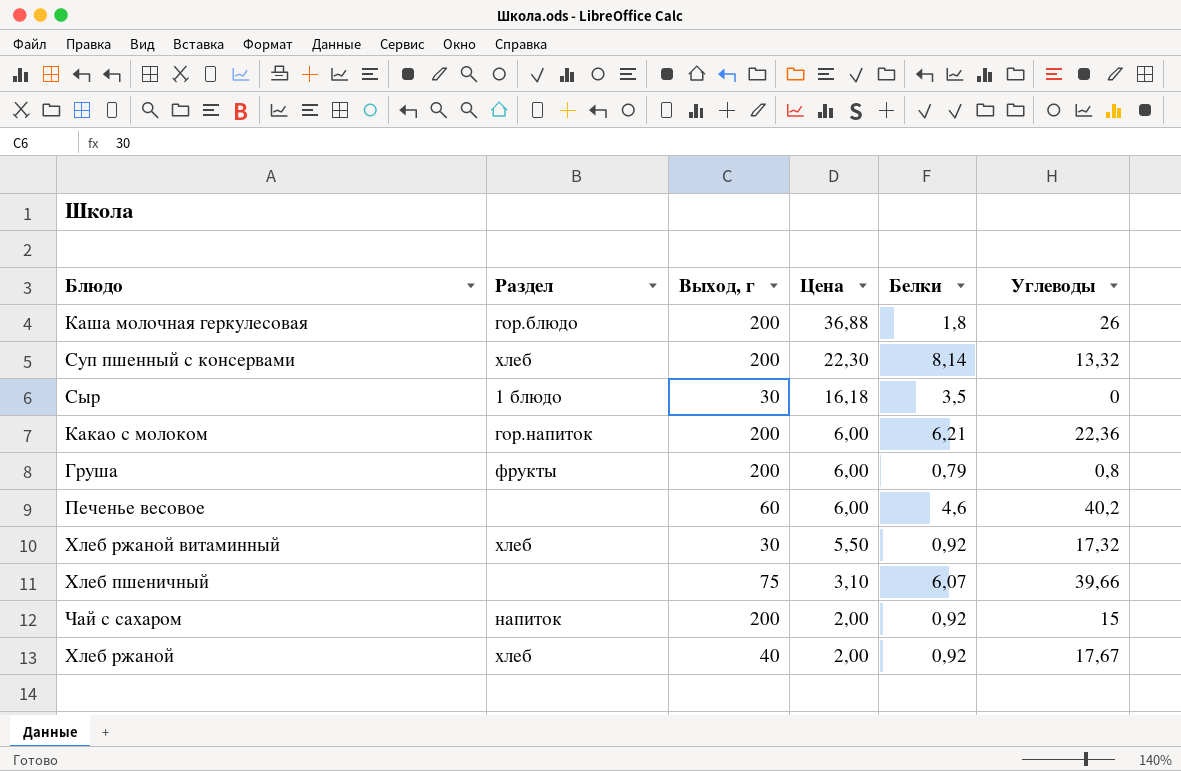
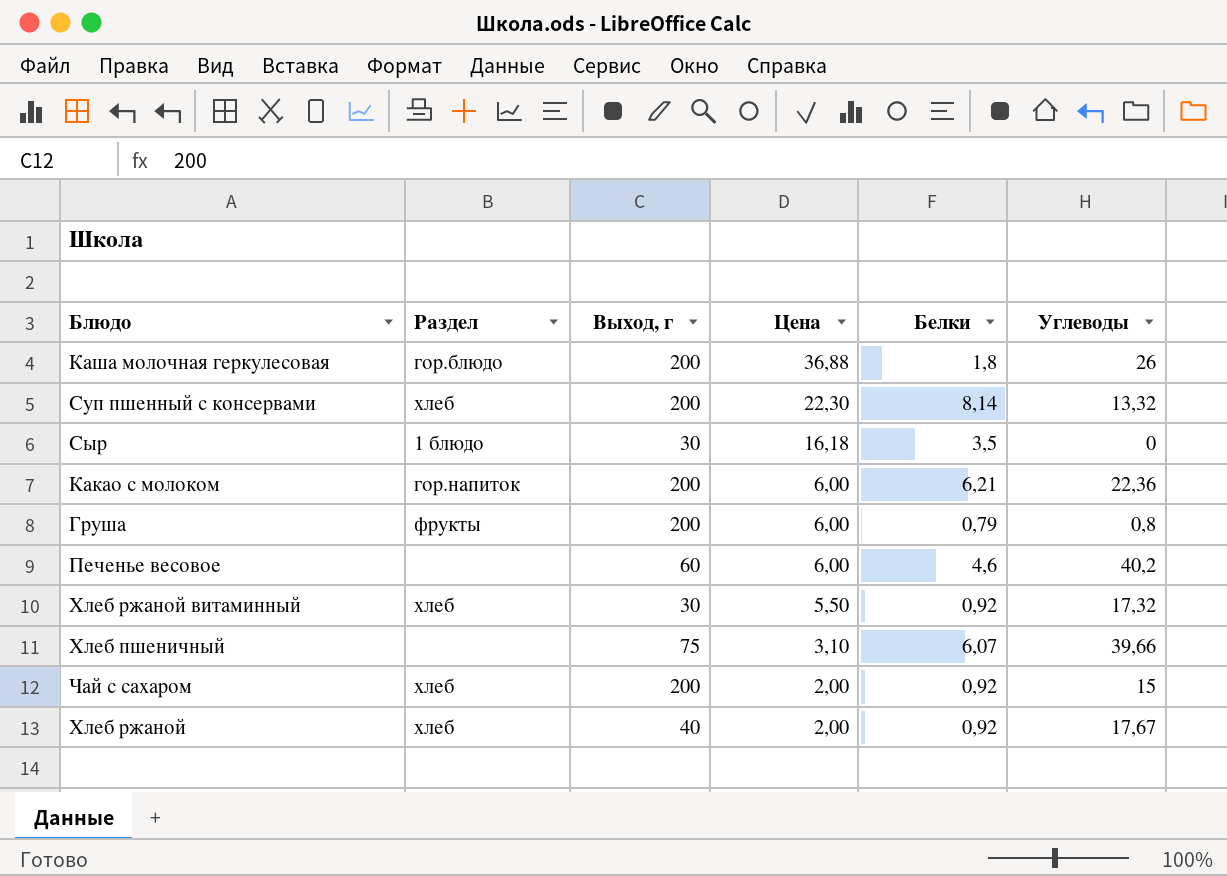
Чай с сахаром | Раздел: напиток -> хлеб

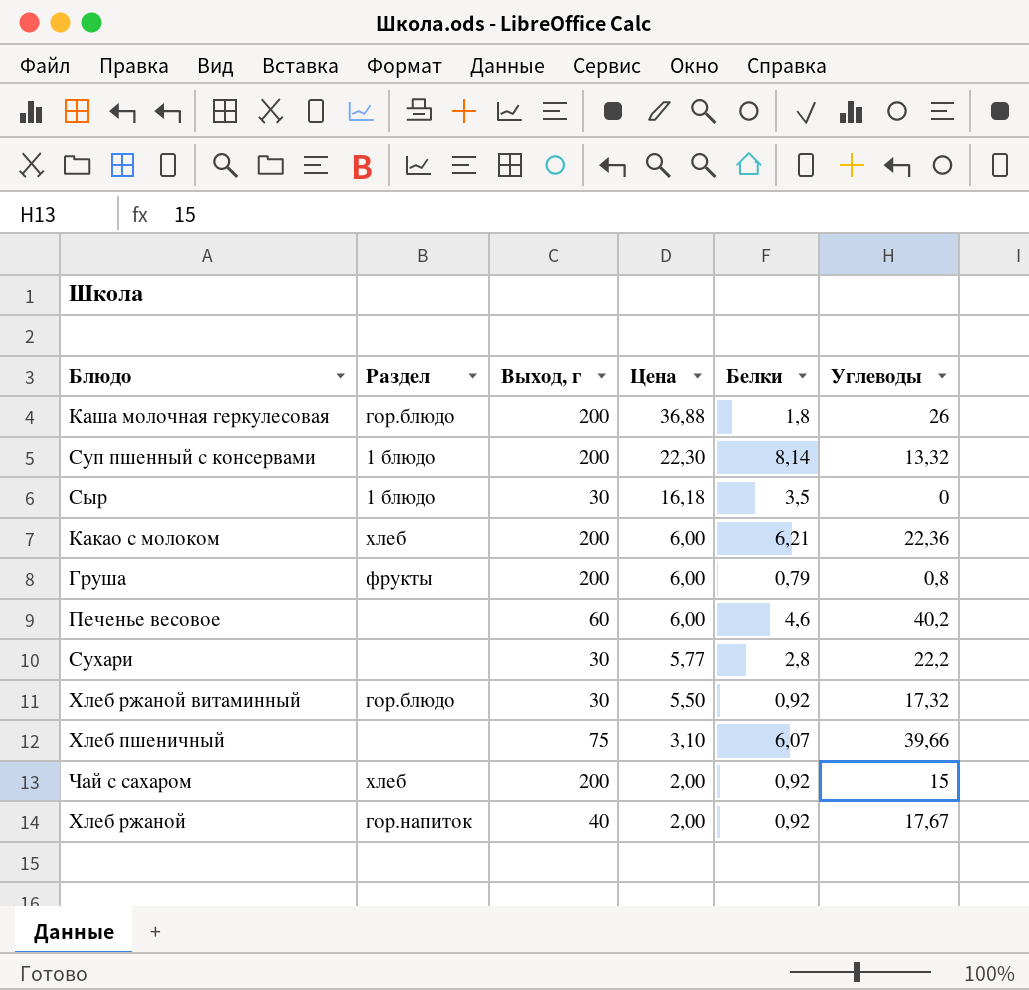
Суп пшенный с консервами | Раздел: хлеб -> 1 блюдо
Какао с молоком | Раздел: гор.напиток -> хлеб
row Сухари: none -> none | 30 | 5,77 | 2,8 | 22,2
Хлеб ржаной витаминный | Раздел: хлеб -> гор.блюдо
Хлеб ржаной | Раздел: хлеб -> гор.напиток

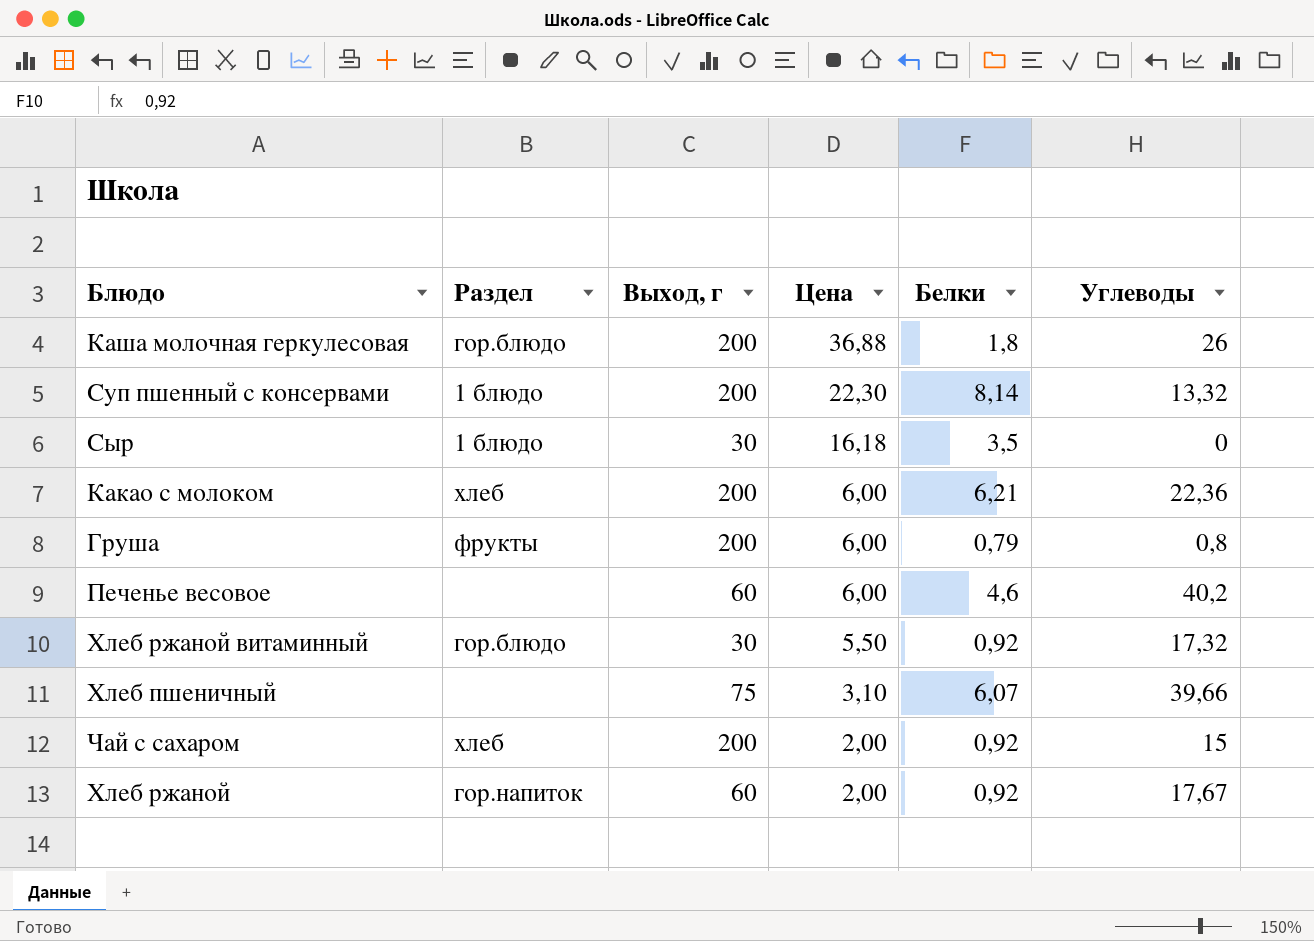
row Сухари: none | 30 | 5,77 | 2,8 | 22,2 -> none
Хлеб ржаной | Выход, г: 40 -> 60

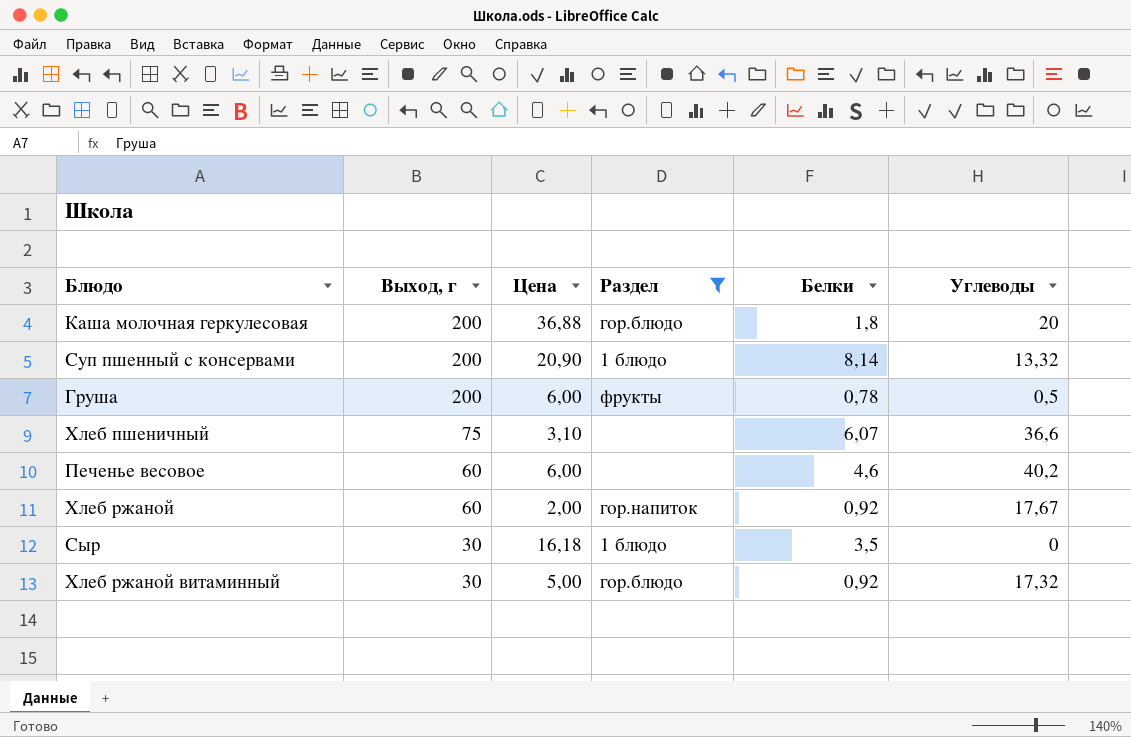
filter: none -> Раздел != хлеб
row order: Цена descending -> Выход, г descending
column Раздел | position: 2 -> 4
Каша молочная геркулесовая | Углеводы: 26 -> 20
Суп пшенный с консервами | Цена: 22,30 -> 20,90
Груша | Белки: 0,79 -> 0,78
Груша | Углеводы: 0,8 -> 0,5
Хлеб пшеничный | Углеводы: 39,66 -> 36,6
Хлеб ржаной витаминный | Цена: 5,50 -> 5,00

